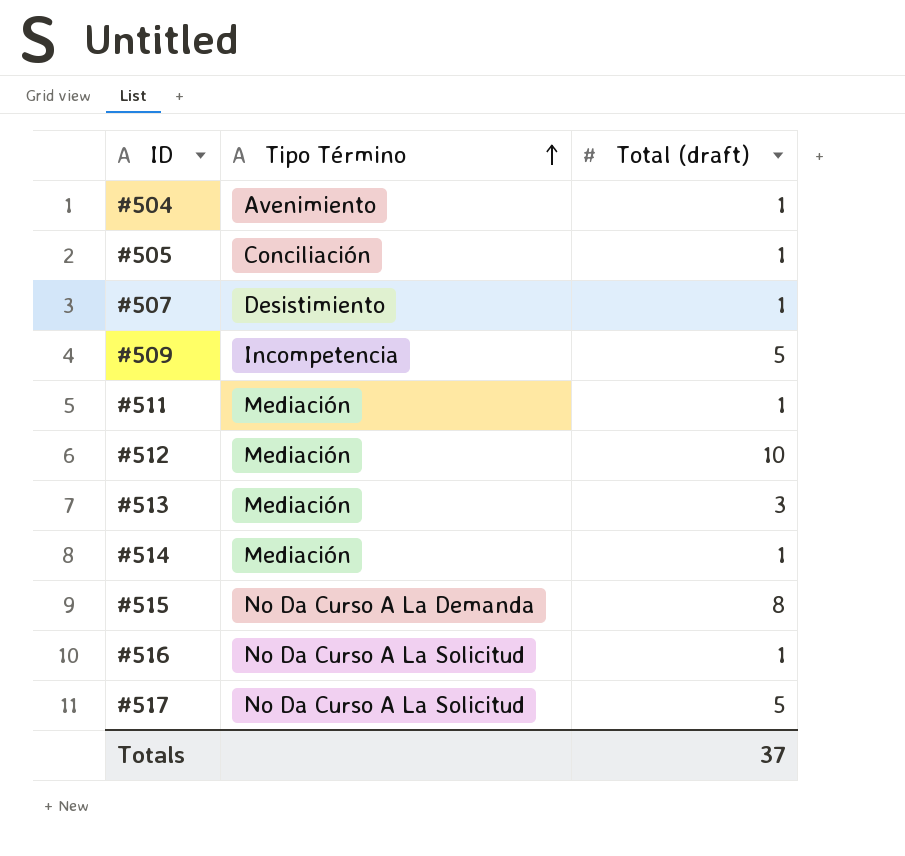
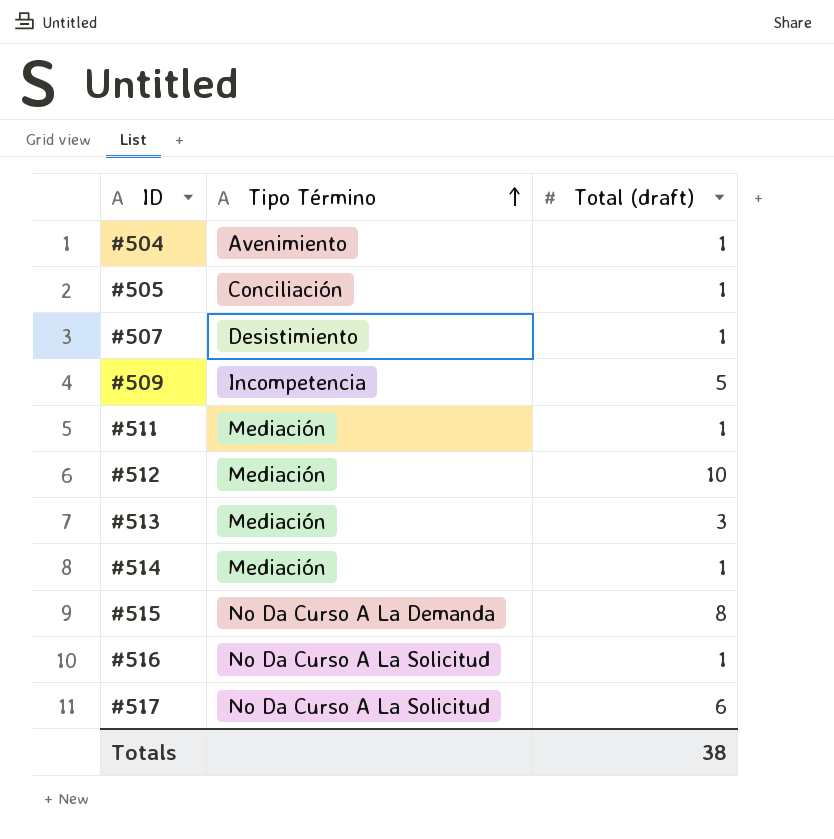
#517 | Total (draft): 5 -> 6
Totals | Total (draft): 37 -> 38

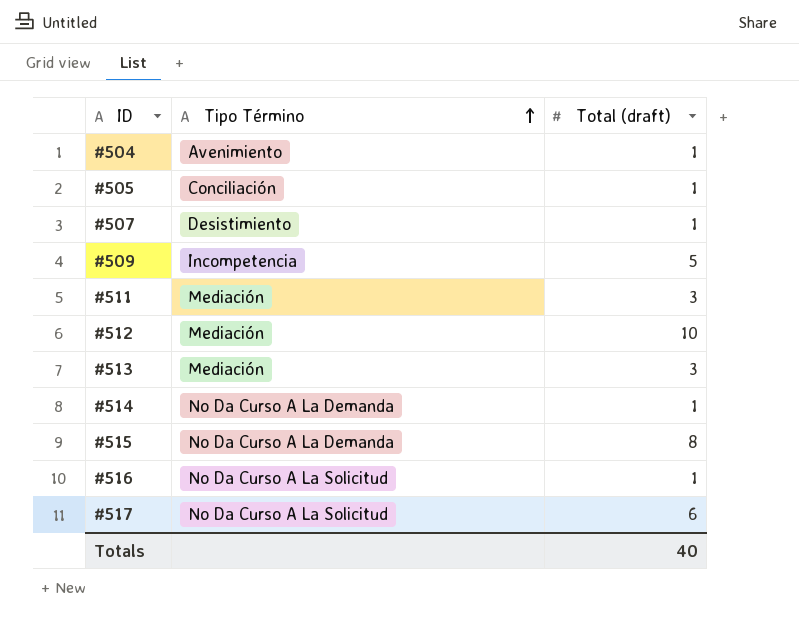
#511 | Total (draft): 1 -> 3
#514 | Tipo Término: Mediación -> No Da Curso A La Demanda
Totals | Total (draft): 38 -> 40

